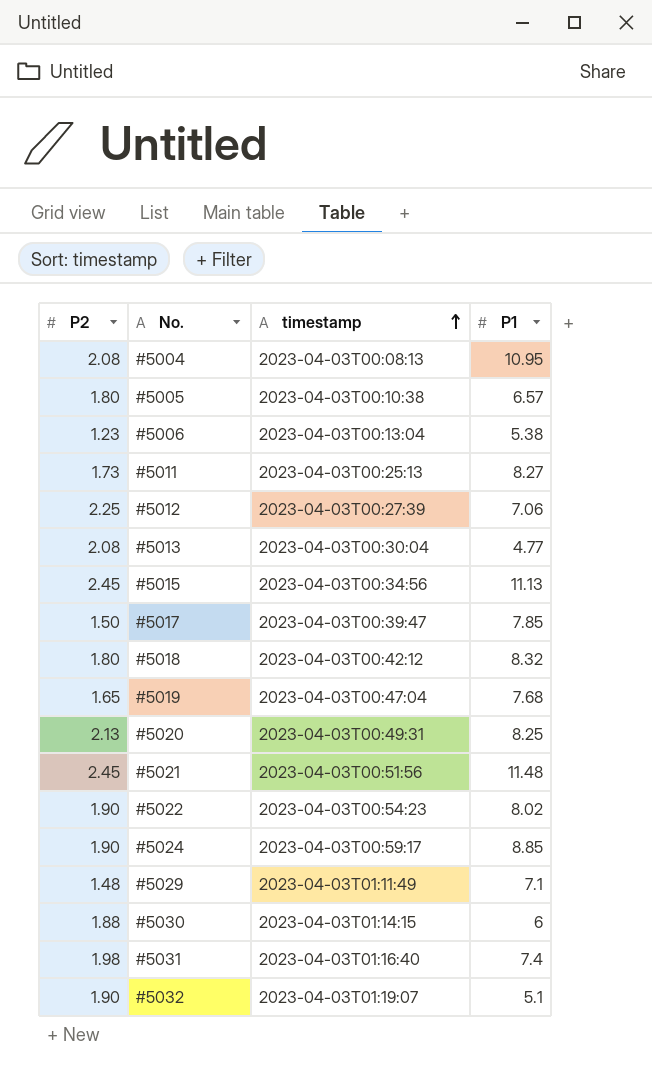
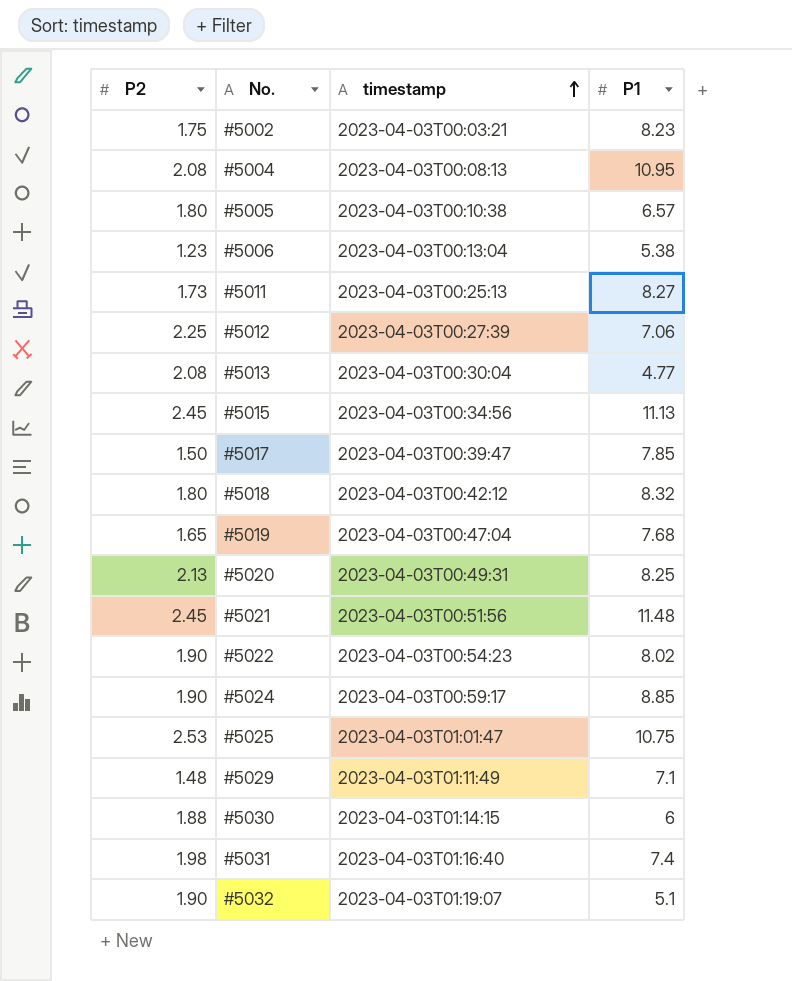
row #5002: none -> 1.75 | 2023-04-03T00:03:21 | 8.23
row #5025: none -> 2.53 | 2023-04-03T01:01:47 | 10.75

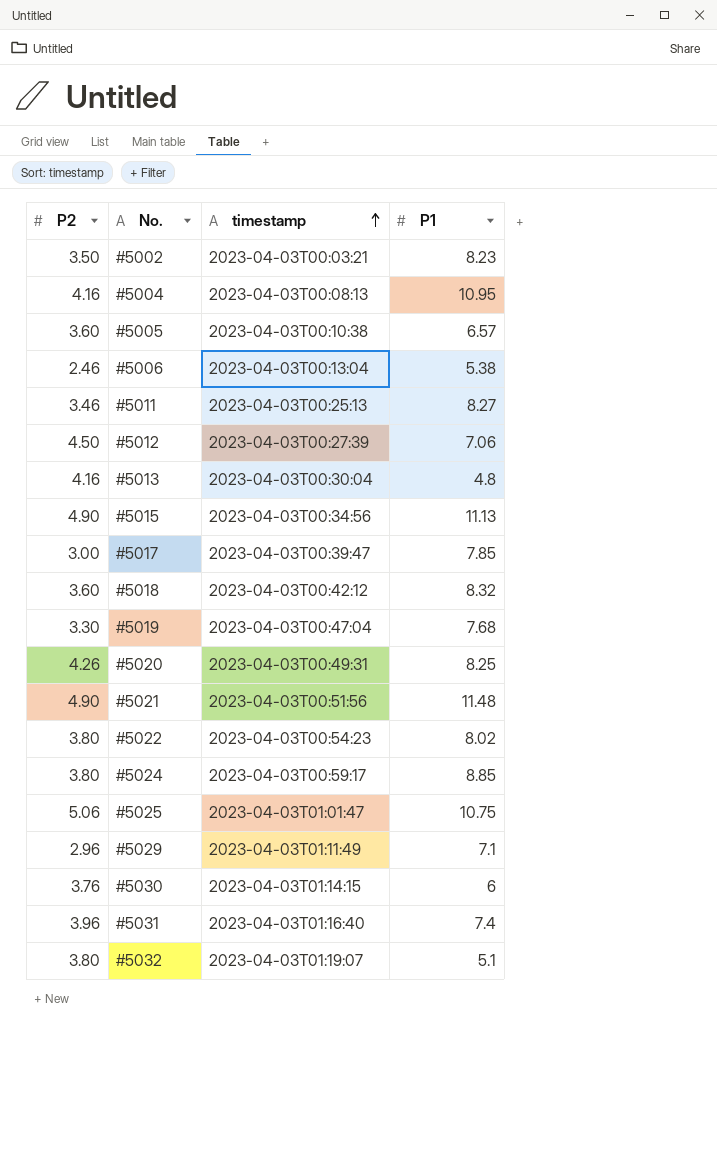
#5002 | P2: 1.75 -> 3.50
#5004 | P2: 2.08 -> 4.16
#5005 | P2: 1.80 -> 3.60
#5006 | P2: 1.23 -> 2.46
#5011 | P2: 1.73 -> 3.46
#5012 | P2: 2.25 -> 4.50
#5013 | P2: 2.08 -> 4.16
#5013 | P1: 4.77 -> 4.8
#5015 | P2: 2.45 -> 4.90
#5017 | P2: 1.50 -> 3.00
#5018 | P2: 1.80 -> 3.60
#5019 | P2: 1.65 -> 3.30
#5020 | P2: 2.13 -> 4.26
#5021 | P2: 2.45 -> 4.90
#5022 | P2: 1.90 -> 3.80
#5024 | P2: 1.90 -> 3.80
#5025 | P2: 2.53 -> 5.06
#5029 | P2: 1.48 -> 2.96
#5030 | P2: 1.88 -> 3.76
#5031 | P2: 1.98 -> 3.96
#5032 | P2: 1.90 -> 3.80

